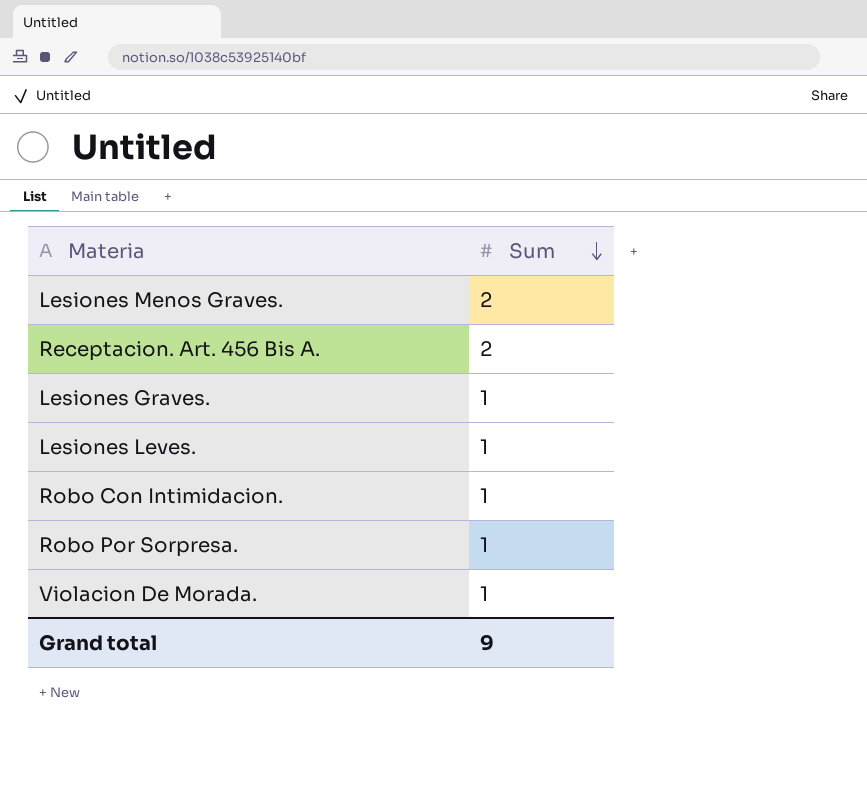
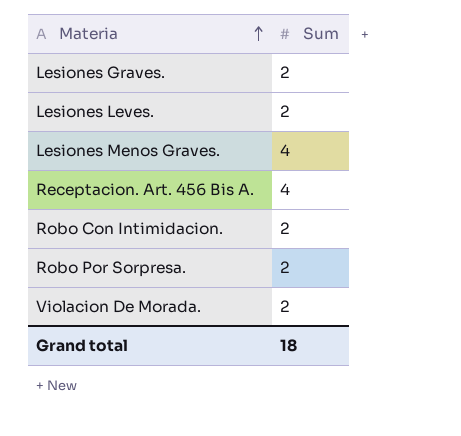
row order: Sum descending -> Materia ascending
Lesiones Graves. | Sum: 1 -> 2
Lesiones Leves. | Sum: 1 -> 2
Lesiones Menos Graves. | Sum: 2 -> 4
Receptacion. Art. 456 Bis A. | Sum: 2 -> 4
Robo Con Intimidacion. | Sum: 1 -> 2
Robo Por Sorpresa. | Sum: 1 -> 2
Violacion De Morada. | Sum: 1 -> 2
Grand total | Sum: 9 -> 18

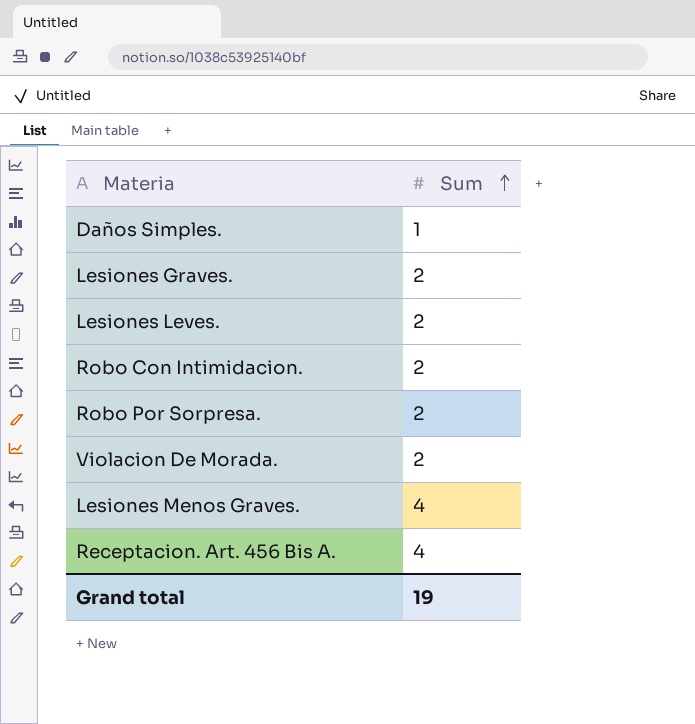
row order: Materia ascending -> Sum ascending
row Daños Simples.: none -> 1
Grand total | Sum: 18 -> 19

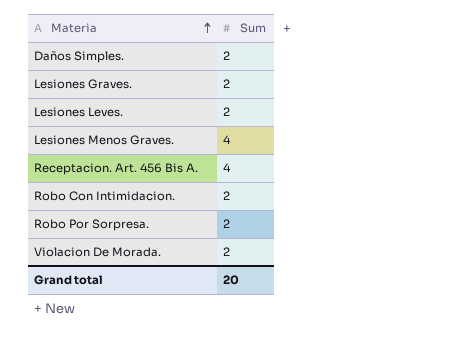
row order: Sum ascending -> Materia ascending
Daños Simples. | Sum: 1 -> 2
Grand total | Sum: 19 -> 20

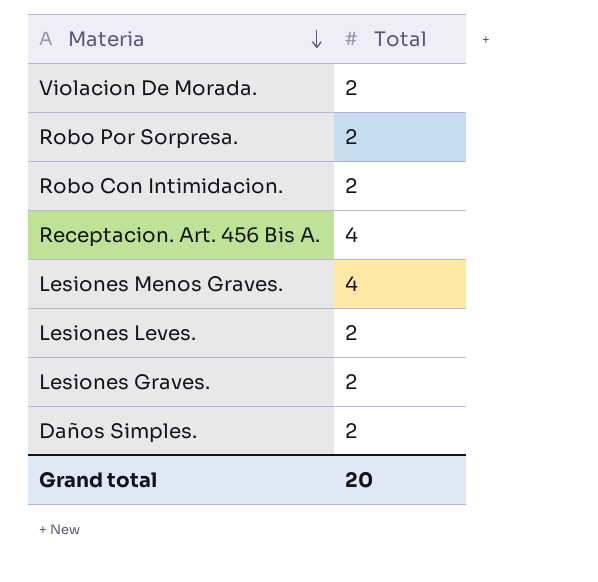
row order: Materia ascending -> Materia descending
column name: Sum -> Total

